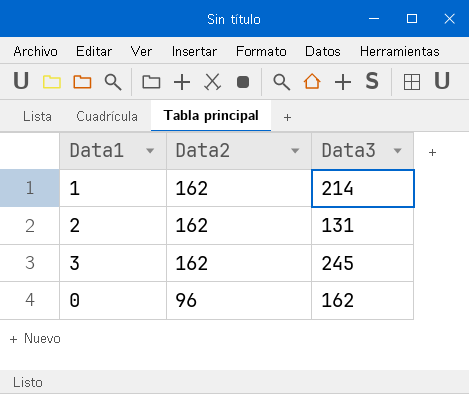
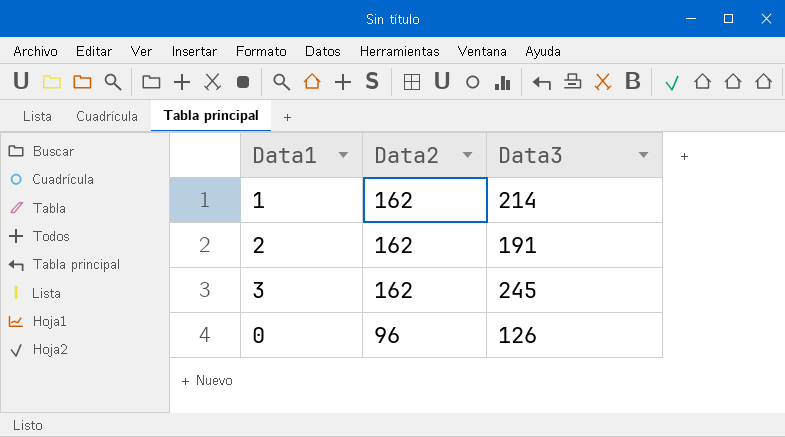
2 | Data3: 131 -> 191
0 | Data3: 162 -> 126

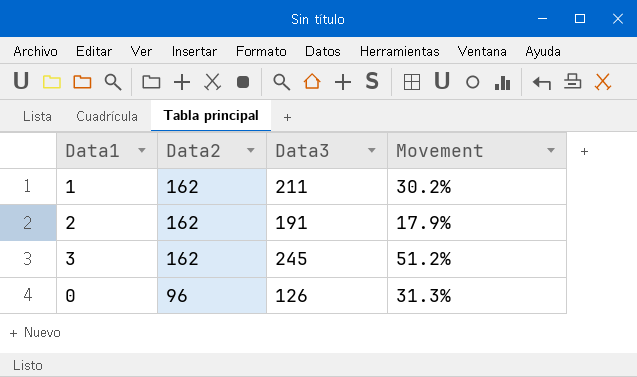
column Movement | formula: none -> ([Data3] - [Data2]) / [Data2]
1 | Data3: 214 -> 211

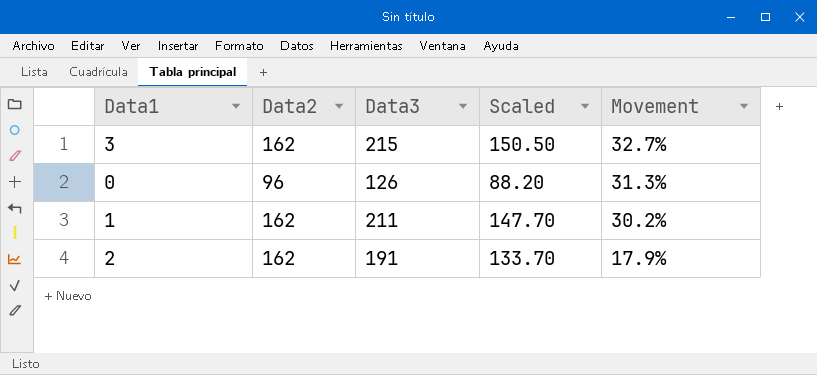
row order: Data2 descending -> Movement descending
column Scaled | formula: none -> [Data3] * 0.7
3 | Data3: 245 -> 215
3 | Movement: 51.2% -> 32.7%

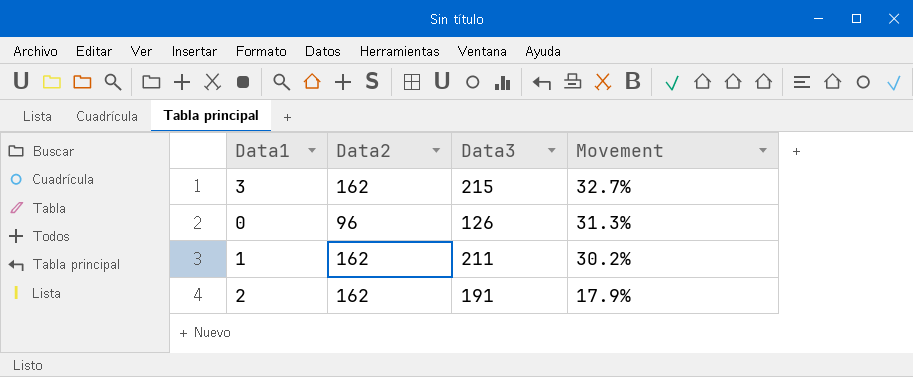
column Scaled | formula: [Data3] * 0.7 -> none

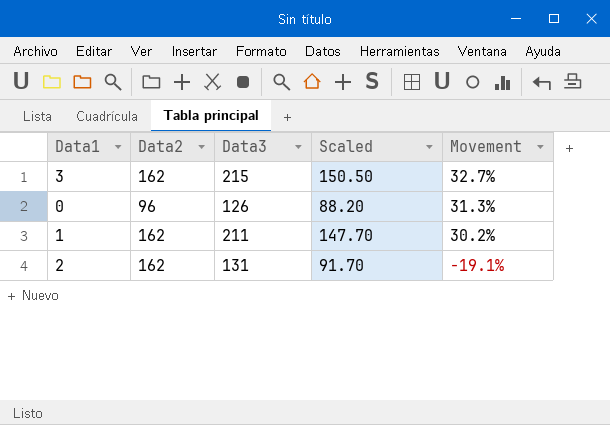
column Scaled | formula: none -> [Data3] * 0.7
2 | Data3: 191 -> 131
2 | Movement: 17.9% -> -19.1%

